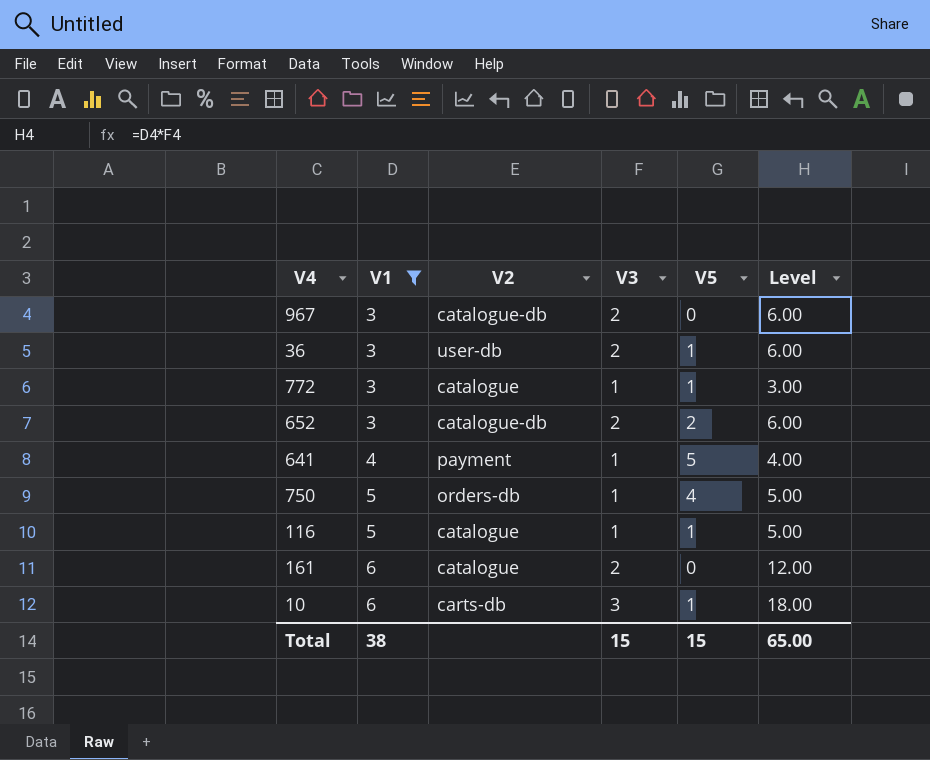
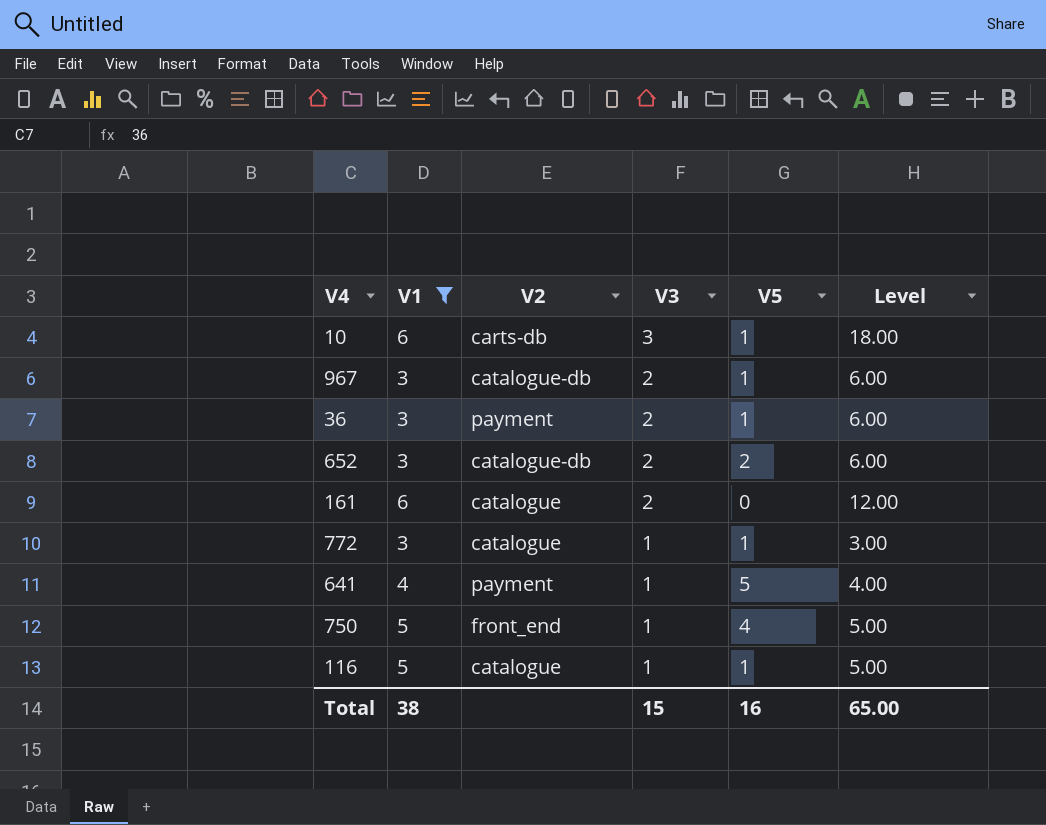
row order: V1 ascending -> V3 descending
967 | V5: 0 -> 1
36 | V2: user-db -> payment
750 | V2: orders-db -> front_end
Total | V5: 15 -> 16

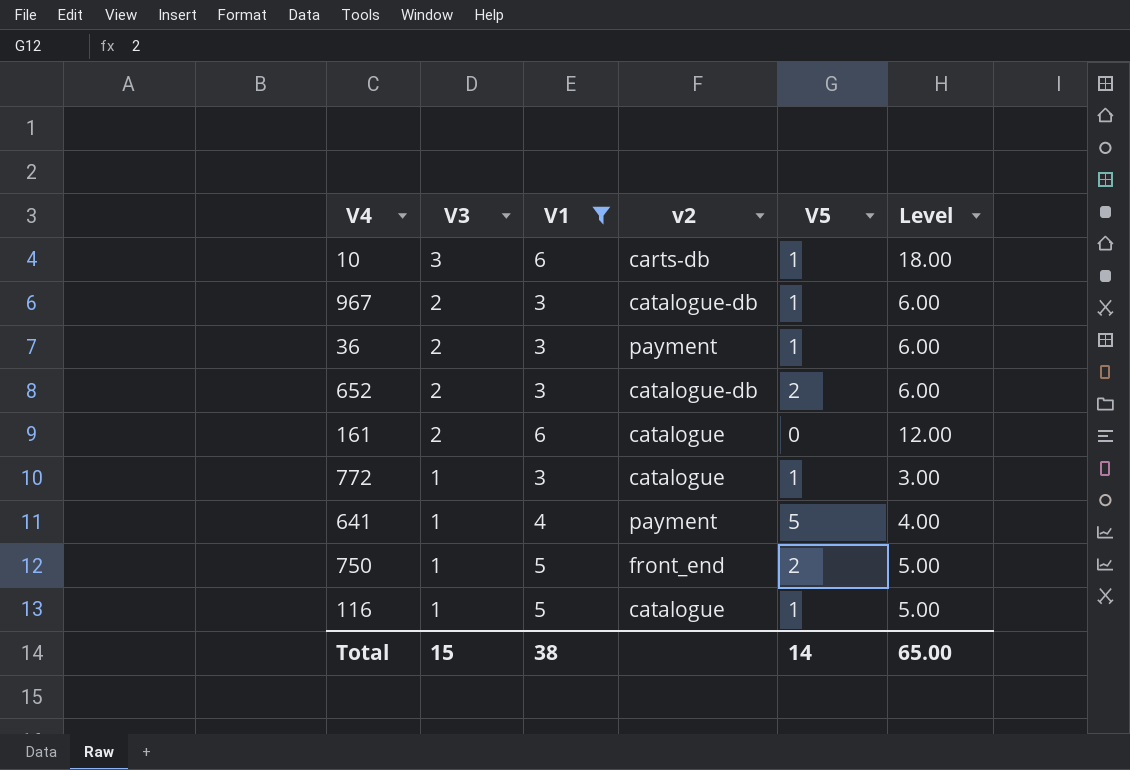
column V3 | position: 4 -> 2
column name: V2 -> v2
750 | V5: 4 -> 2
Total | V5: 16 -> 14

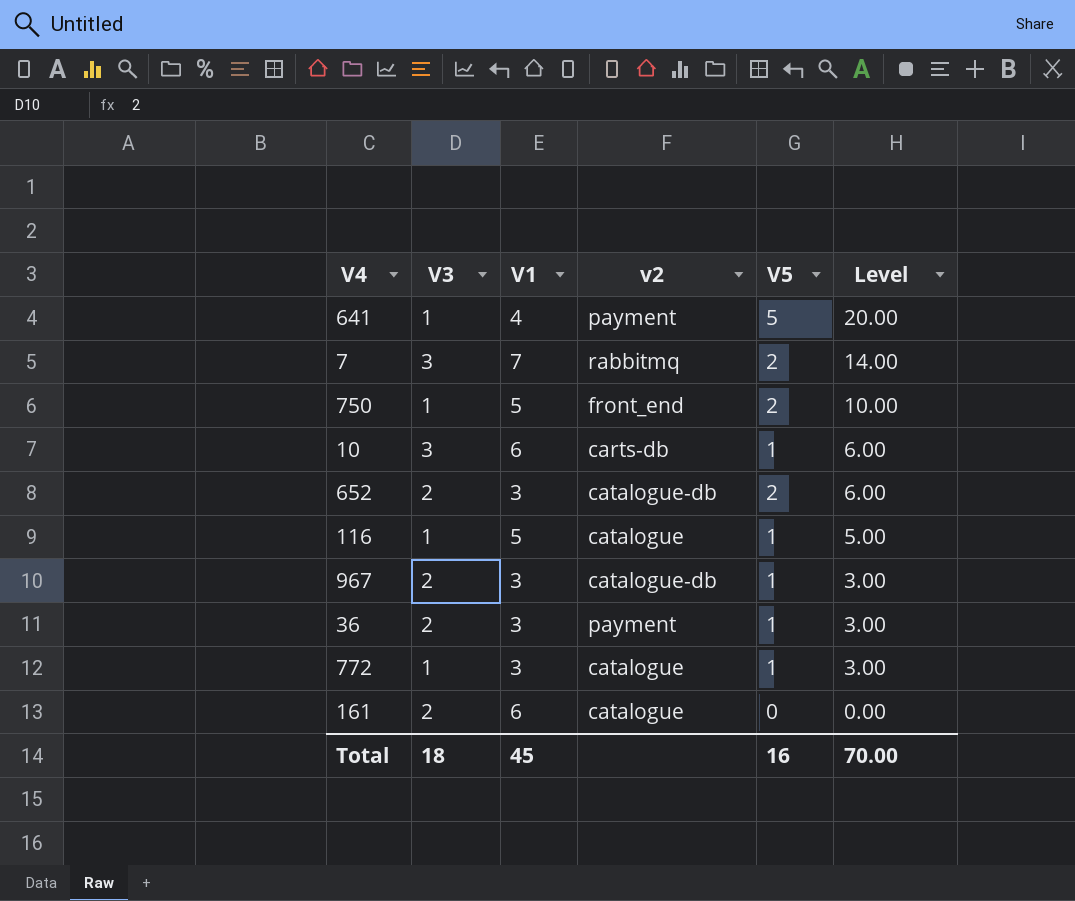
filter: V1 != 7 -> none
row order: V3 descending -> Level descending
column Level | formula: [V3] * [V1] -> [V1] * [V5]
Total | V3: 15 -> 18
Total | V1: 38 -> 45
Total | V5: 14 -> 16
Total | Level: 65.00 -> 70.00

